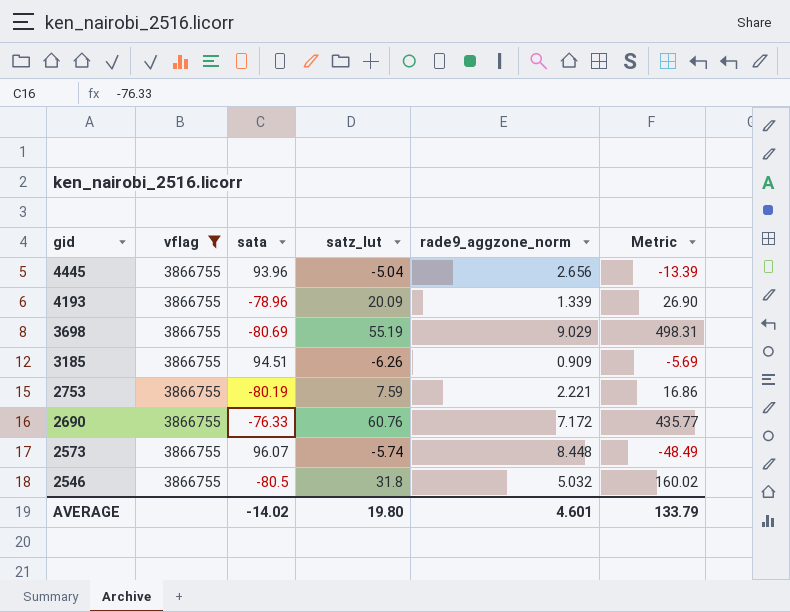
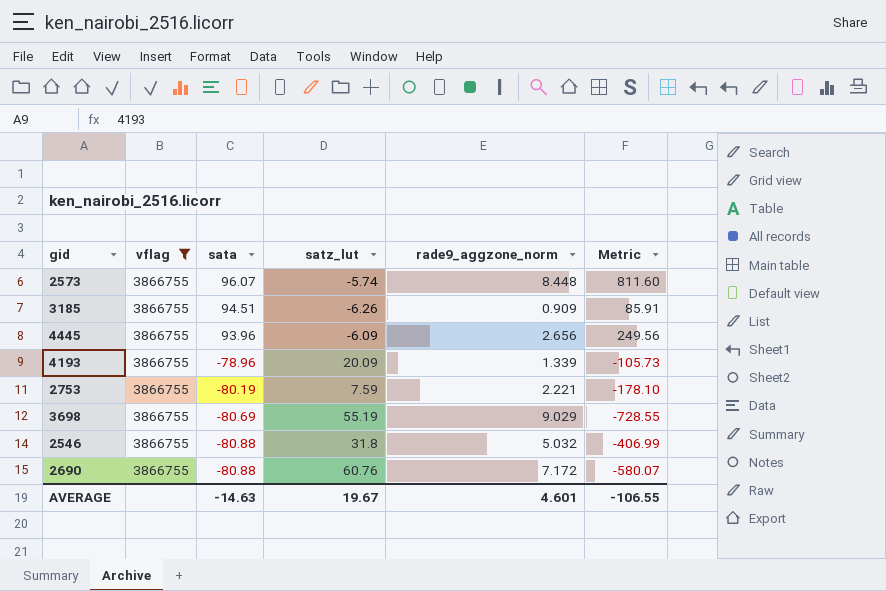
row order: gid descending -> sata descending
column Metric | formula: [satz_lut] * [rade9_aggzone_norm] -> [sata] * [rade9_aggzone_norm]
4445 | satz_lut: -5.04 -> -6.09
2546 | sata: -80.5 -> -80.88
2690 | sata: -76.33 -> -80.88
AVERAGE | sata: -14.02 -> -14.63
AVERAGE | satz_lut: 19.80 -> 19.67
AVERAGE | Metric: 133.79 -> -106.55

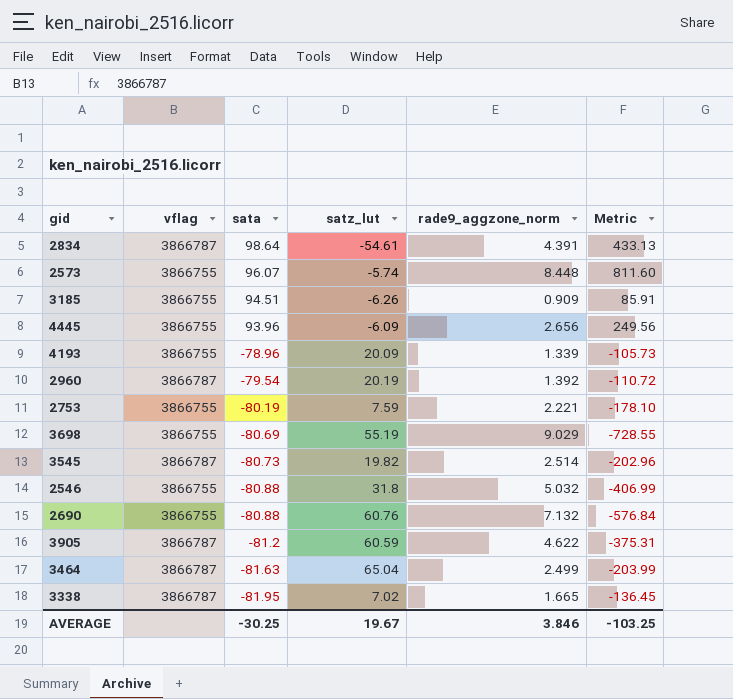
filter: vflag = 3866755 -> none
2690 | rade9_aggzone_norm: 7.172 -> 7.132
2690 | Metric: -580.07 -> -576.84
AVERAGE | sata: -14.63 -> -30.25
AVERAGE | rade9_aggzone_norm: 4.601 -> 3.846
AVERAGE | Metric: -106.55 -> -103.25

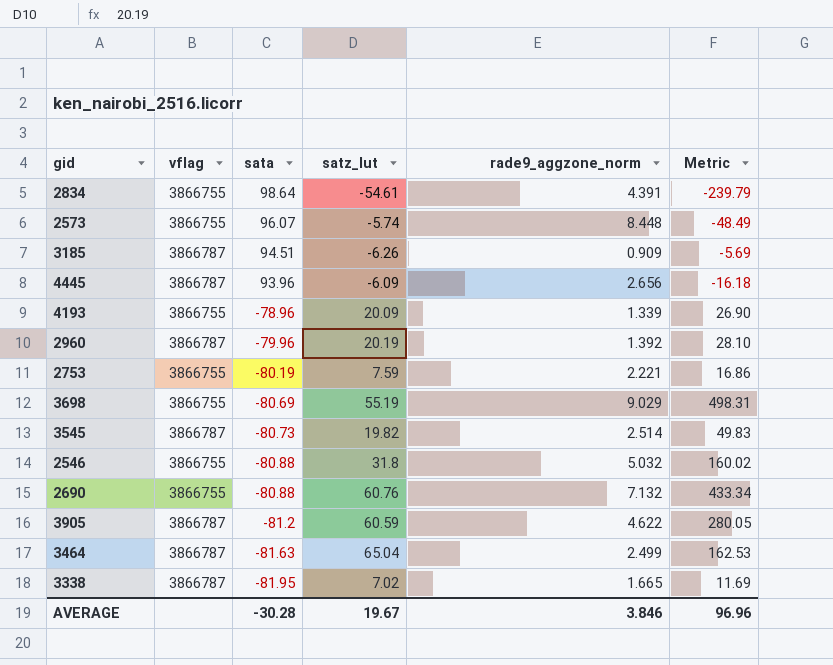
column Metric | formula: [sata] * [rade9_aggzone_norm] -> [satz_lut] * [rade9_aggzone_norm]
2834 | vflag: 3866787 -> 3866755
3185 | vflag: 3866755 -> 3866787
4445 | vflag: 3866755 -> 3866787
2960 | sata: -79.54 -> -79.96
AVERAGE | sata: -30.25 -> -30.28
AVERAGE | Metric: -103.25 -> 96.96

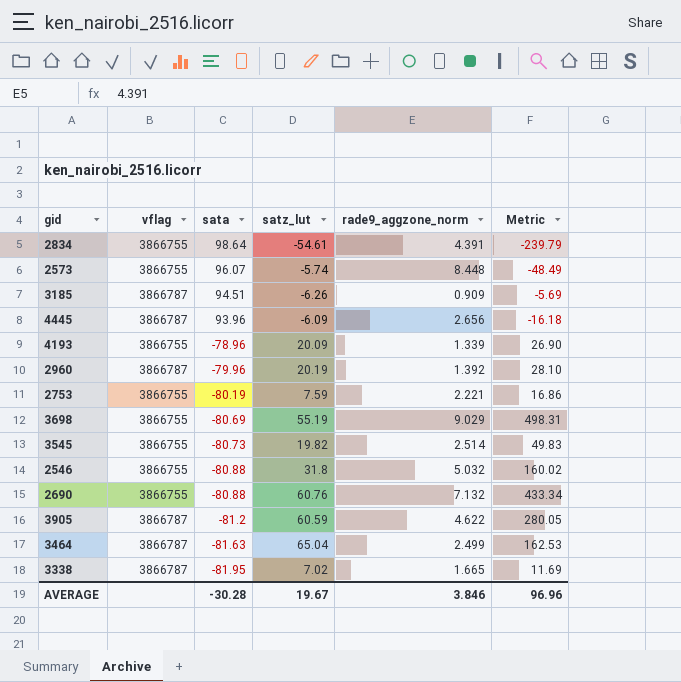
3545 | vflag: 3866787 -> 3866755

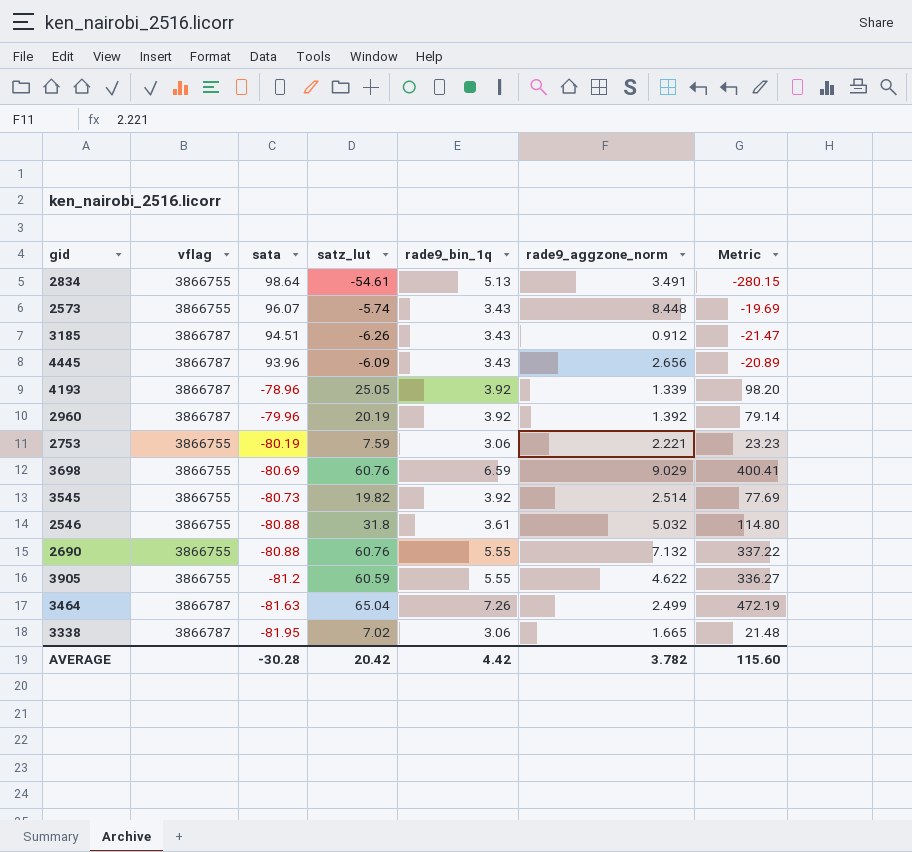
column rade9_bin_1q | position: none -> 5
column Metric | formula: [satz_lut] * [rade9_aggzone_norm] -> [satz_lut] * [rade9_bin_1q]
2834 | rade9_aggzone_norm: 4.391 -> 3.491
3185 | rade9_aggzone_norm: 0.909 -> 0.912
4193 | vflag: 3866755 -> 3866787
4193 | satz_lut: 20.09 -> 25.05
3698 | satz_lut: 55.19 -> 60.76
3905 | vflag: 3866787 -> 3866755
AVERAGE | satz_lut: 19.67 -> 20.42
AVERAGE | rade9_aggzone_norm: 3.846 -> 3.782
AVERAGE | Metric: 96.96 -> 115.60

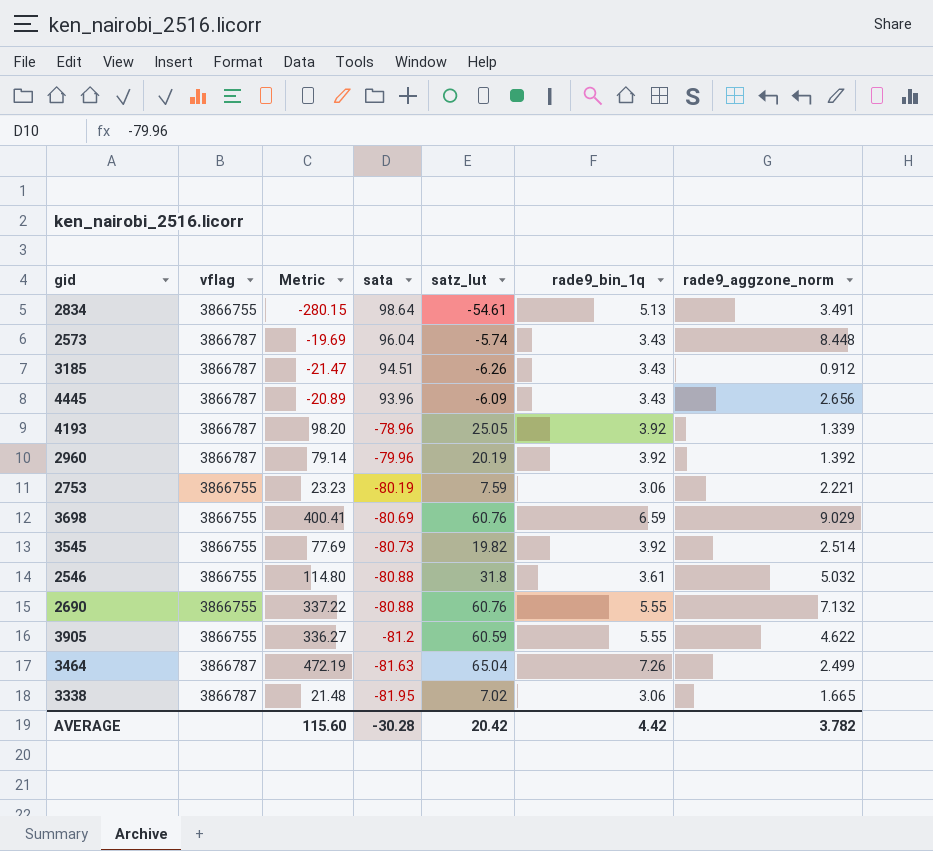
column Metric | position: 7 -> 3
2573 | vflag: 3866755 -> 3866787
2573 | sata: 96.07 -> 96.04

